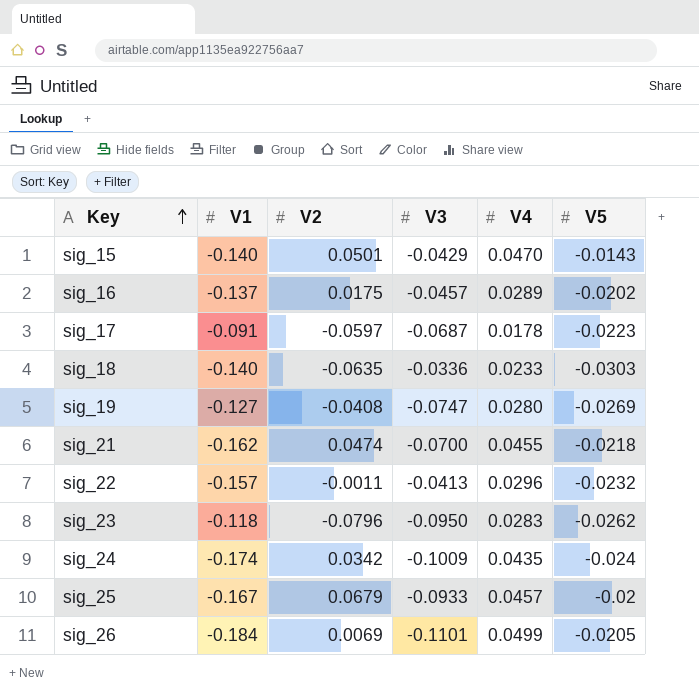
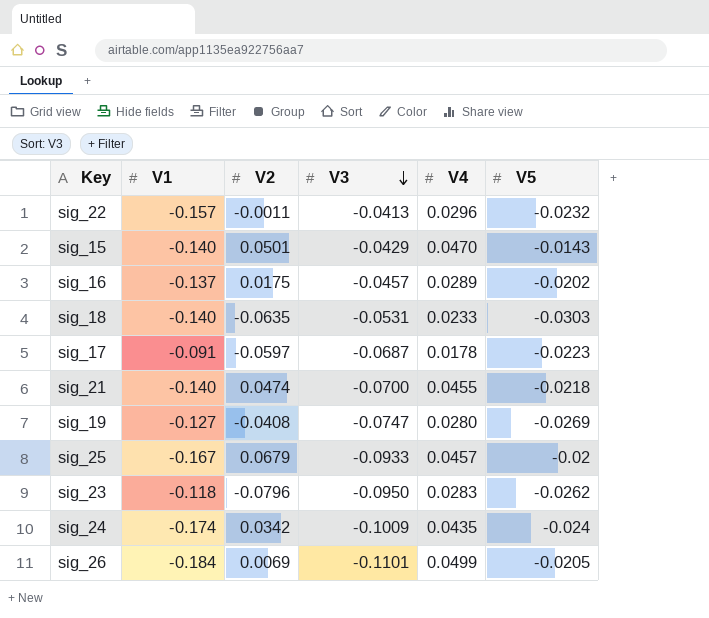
row order: Key ascending -> V3 descending
sig_18 | V3: -0.0336 -> -0.0531
sig_21 | V1: -0.162 -> -0.140

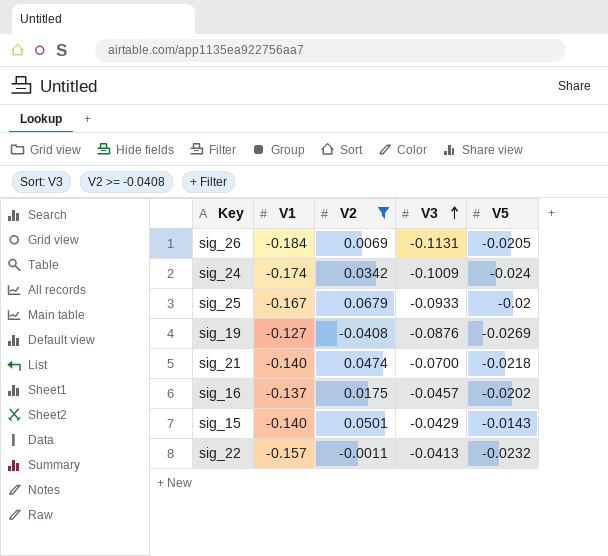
filter: none -> V2 >= -0.0408
row order: V3 descending -> V3 ascending
column V4 | position: 5 -> none
sig_26 | V3: -0.1101 -> -0.1131
sig_19 | V3: -0.0747 -> -0.0876

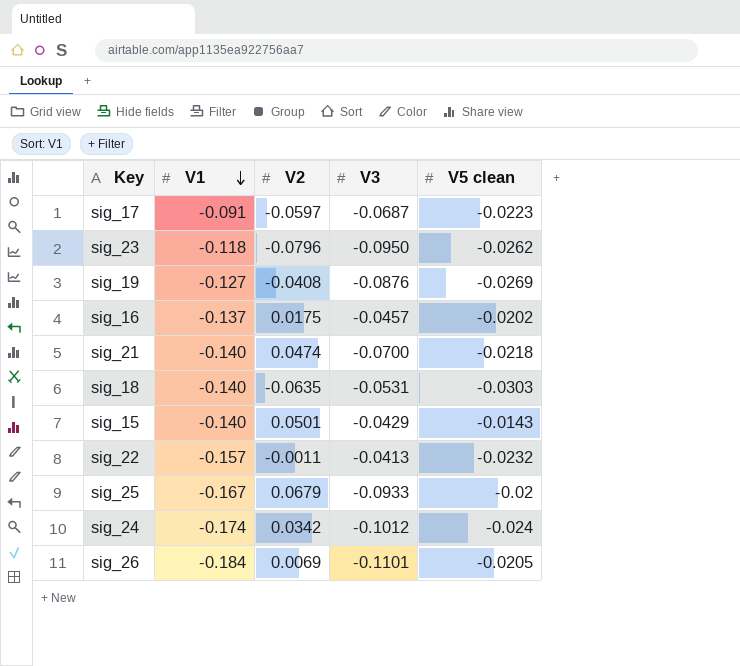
filter: V2 >= -0.0408 -> none
row order: V3 ascending -> V1 descending
column name: V5 -> V5 clean
sig_24 | V3: -0.1009 -> -0.1012
sig_26 | V3: -0.1131 -> -0.1101

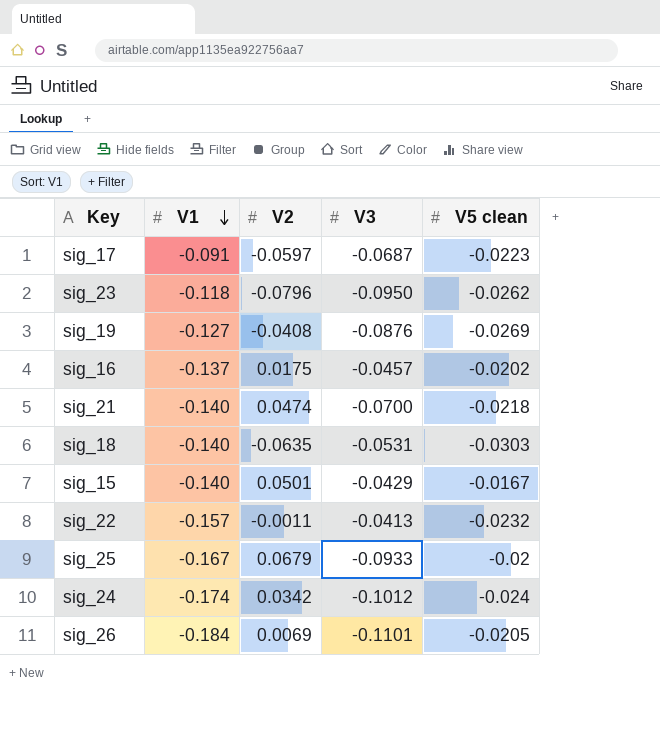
sig_15 | V5 clean: -0.0143 -> -0.0167

